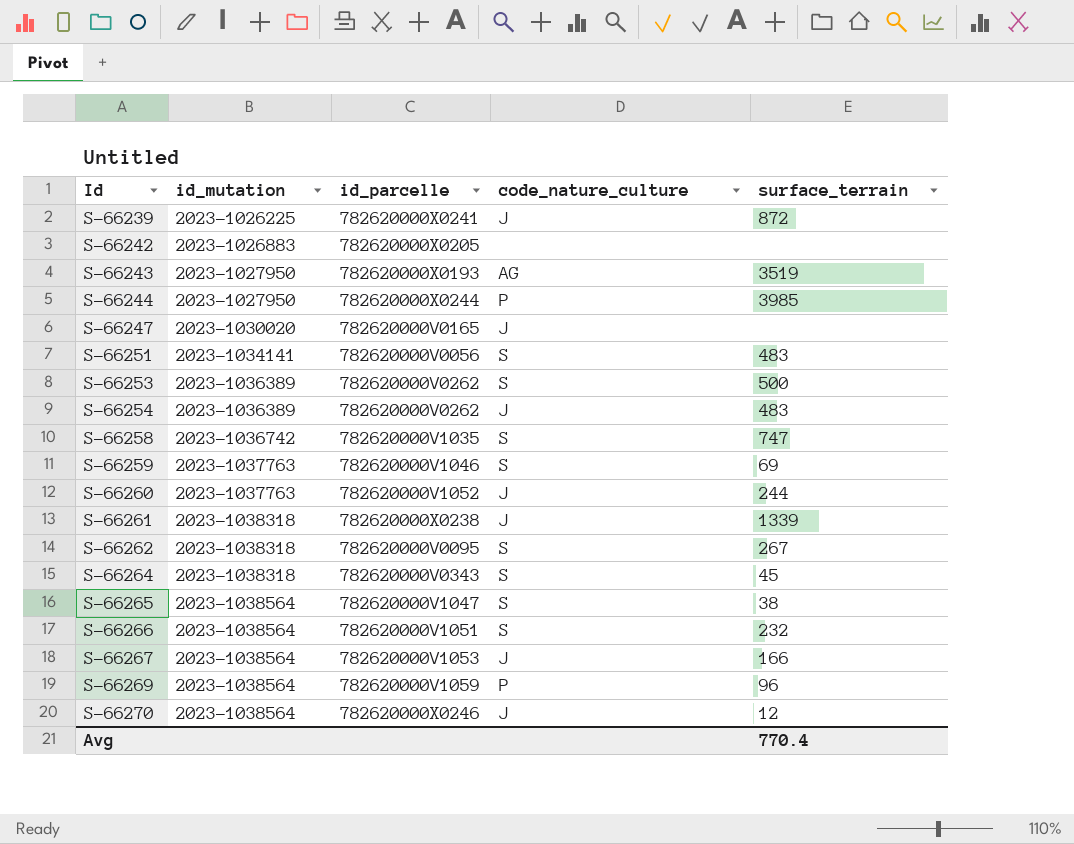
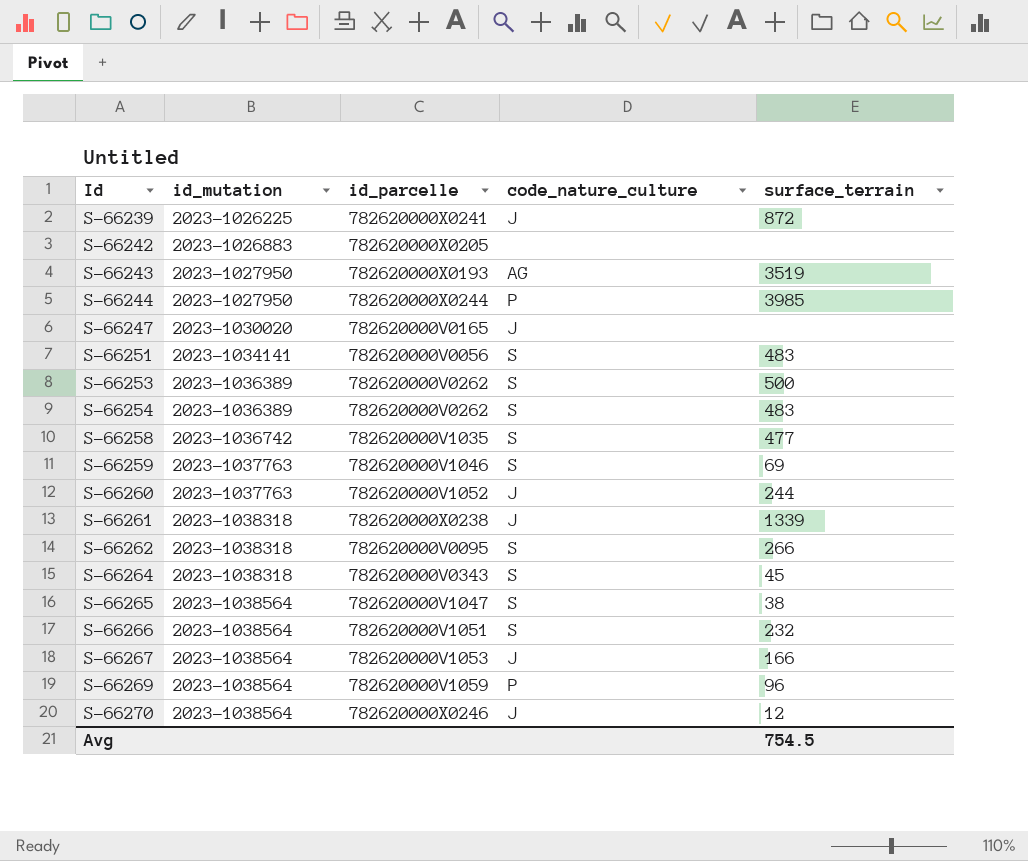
S-66254 | code_nature_culture: J -> S
S-66258 | surface_terrain: 747 -> 477
S-66262 | surface_terrain: 267 -> 266
Avg | surface_terrain: 770.4 -> 754.5

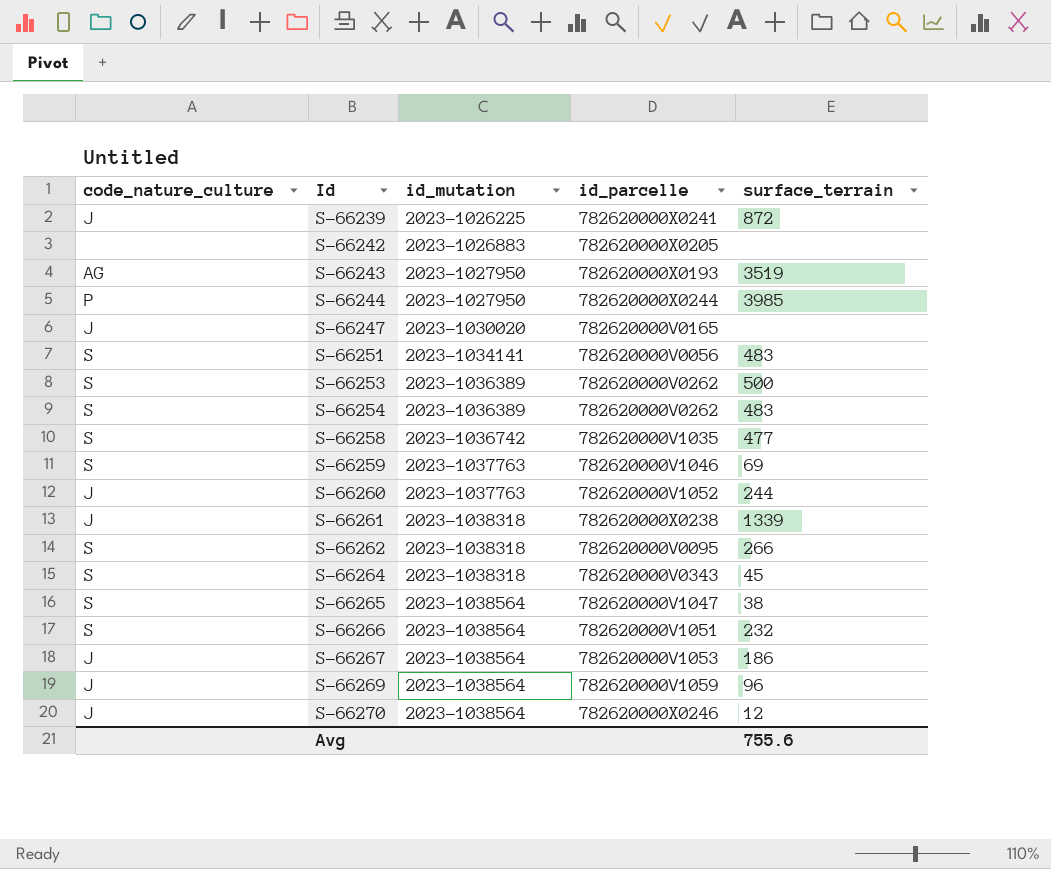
column code_nature_culture | position: 4 -> 1
S-66267 | surface_terrain: 166 -> 186
S-66269 | code_nature_culture: P -> J
Avg | surface_terrain: 754.5 -> 755.6

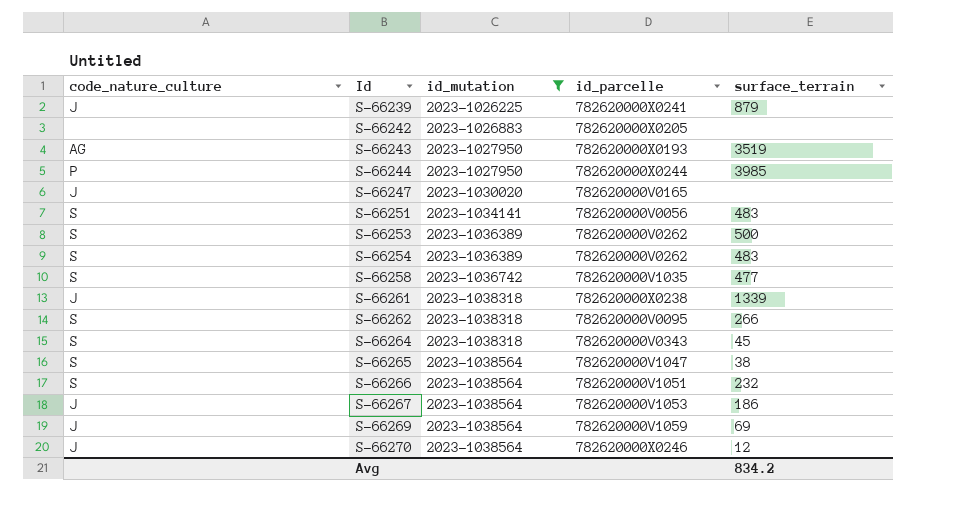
filter: none -> id_mutation != 2023-1037763
S-66239 | surface_terrain: 872 -> 879
S-66269 | surface_terrain: 96 -> 69
Avg | surface_terrain: 755.6 -> 834.2

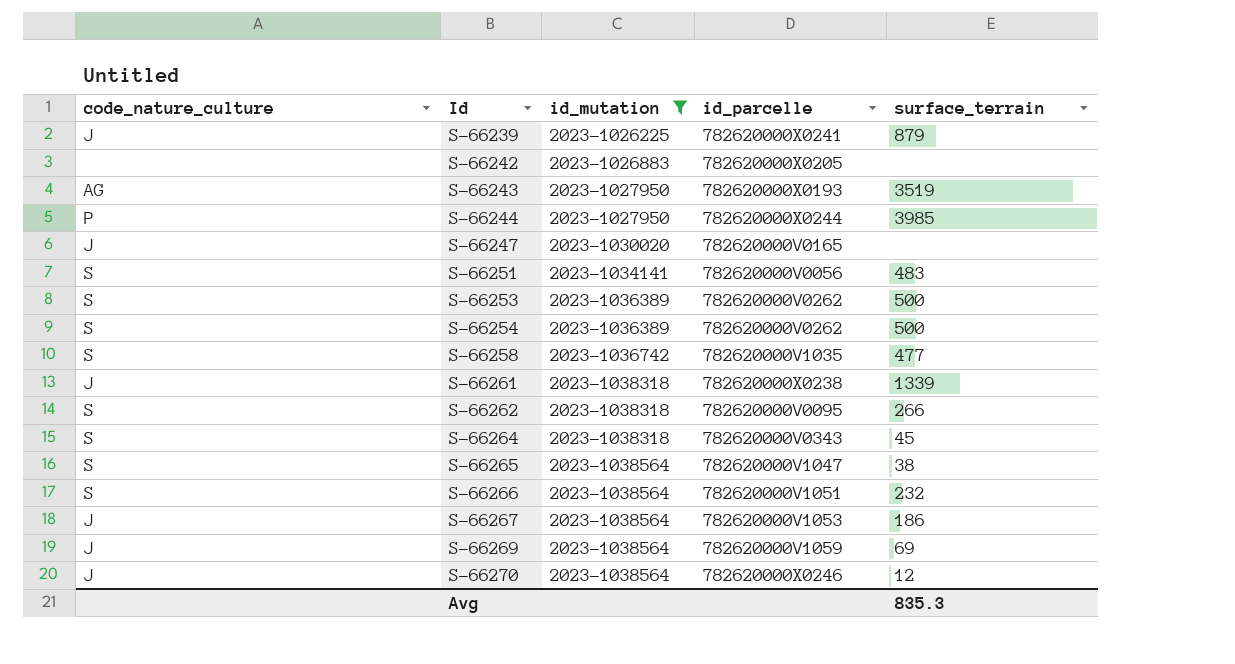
S-66254 | surface_terrain: 483 -> 500
Avg | surface_terrain: 834.2 -> 835.3

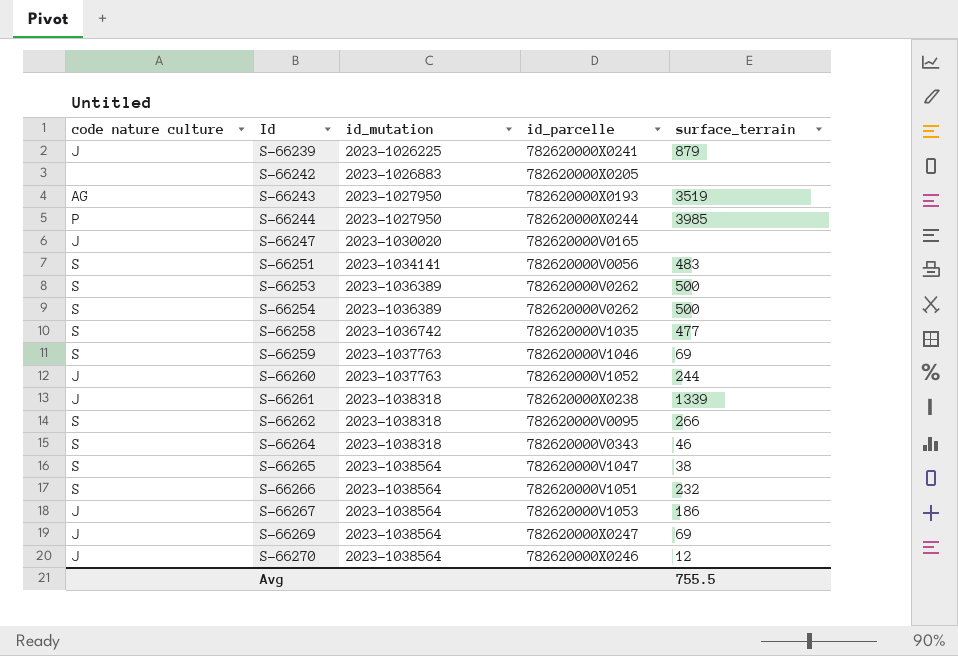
filter: id_mutation != 2023-1037763 -> none
column name: code_nature_culture -> code nature culture
S-66264 | surface_terrain: 45 -> 46
S-66269 | id_parcelle: 782620000V1059 -> 782620000X0247
Avg | surface_terrain: 835.3 -> 755.5

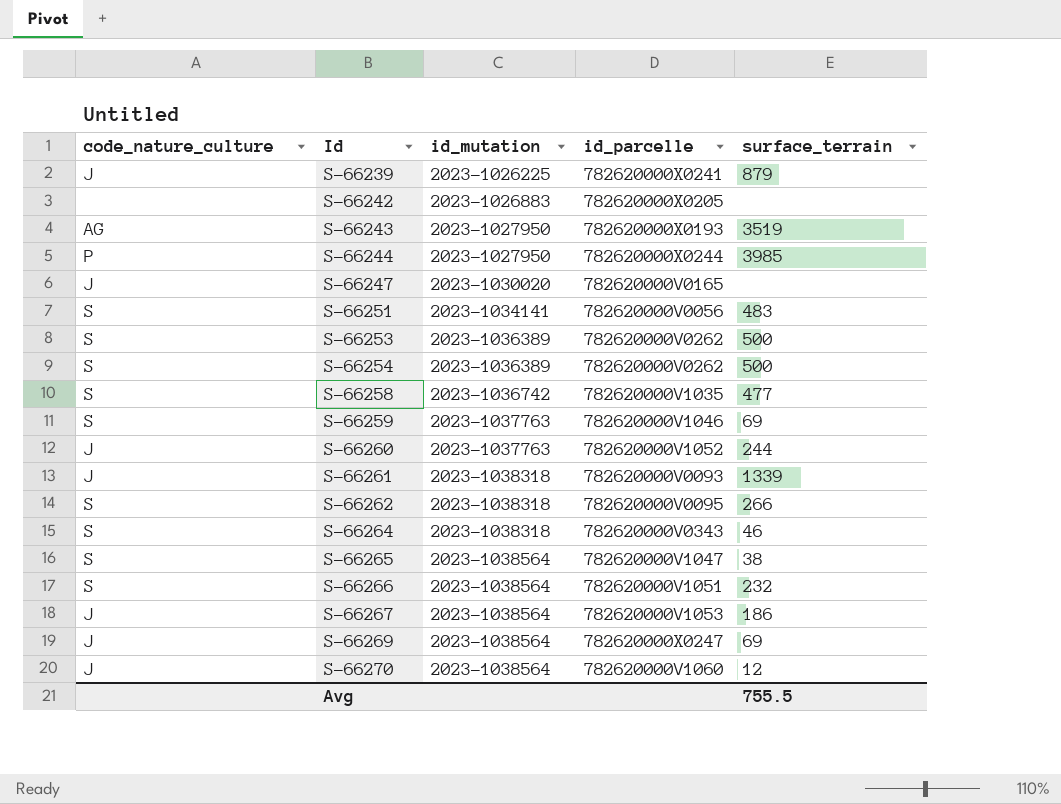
column name: code nature culture -> code_nature_culture
S-66261 | id_parcelle: 782620000X0238 -> 782620000V0093
S-66270 | id_parcelle: 782620000X0246 -> 782620000V1060

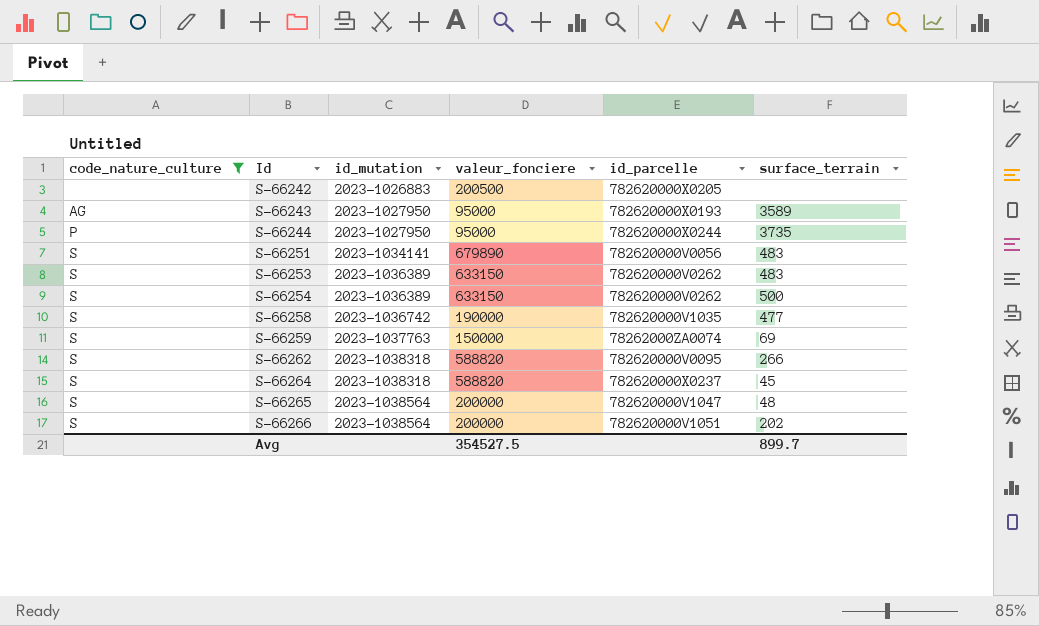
filter: none -> code_nature_culture != J
column valeur_fonciere | position: none -> 4
S-66243 | surface_terrain: 3519 -> 3589
S-66244 | surface_terrain: 3985 -> 3735
S-66253 | surface_terrain: 500 -> 483
S-66259 | id_parcelle: 782620000V1046 -> 78262000ZA0074
S-66264 | id_parcelle: 782620000V0343 -> 782620000X0237
S-66264 | surface_terrain: 46 -> 45
S-66265 | surface_terrain: 38 -> 48
S-66266 | surface_terrain: 232 -> 202
Avg | surface_terrain: 755.5 -> 899.7

